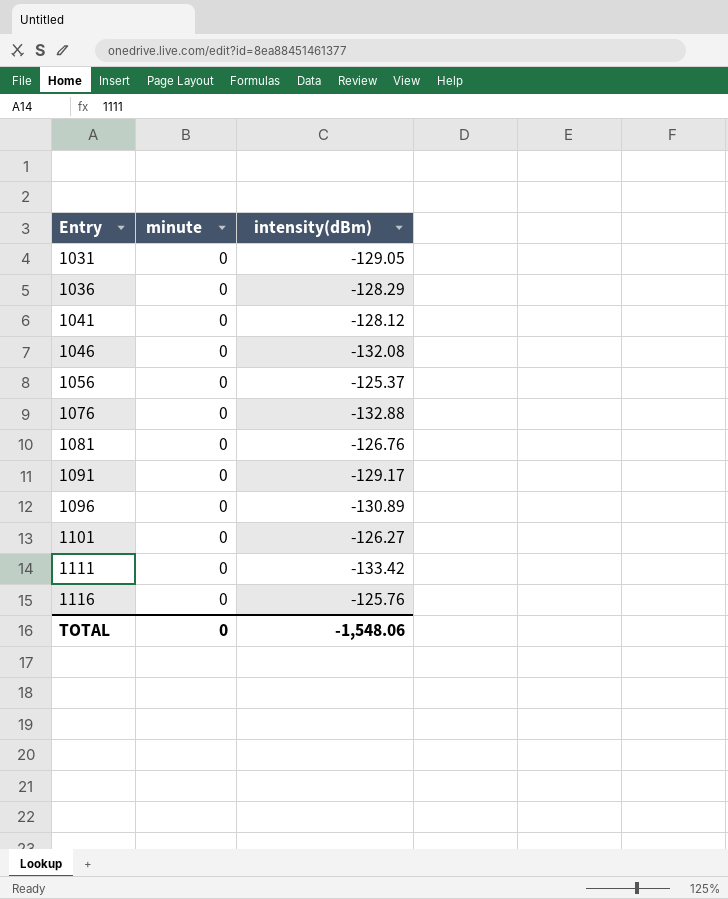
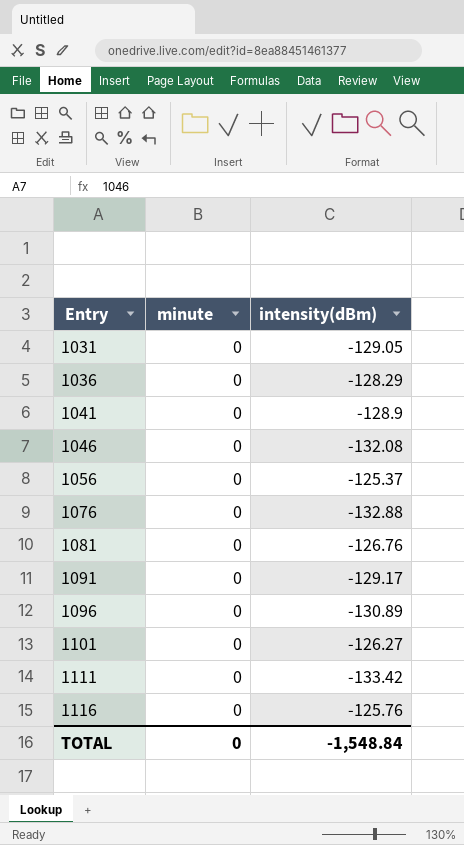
1041 | intensity(dBm): -128.12 -> -128.9
TOTAL | intensity(dBm): -1,548.06 -> -1,548.84

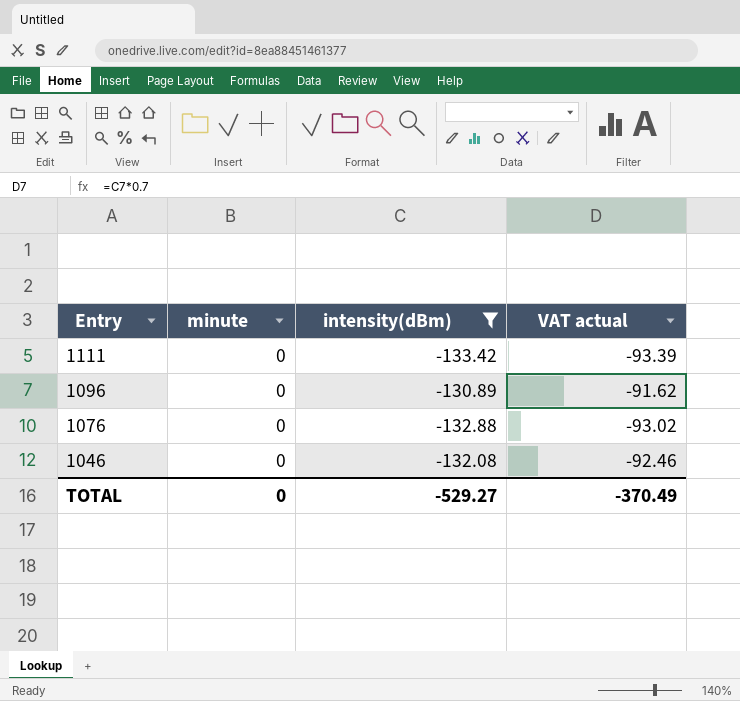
filter: none -> intensity(dBm) <= -130.89
row order: Entry ascending -> Entry descending
column VAT actual | formula: none -> [intensity(dBm)] * 0.7
TOTAL | intensity(dBm): -1,548.84 -> -529.27

